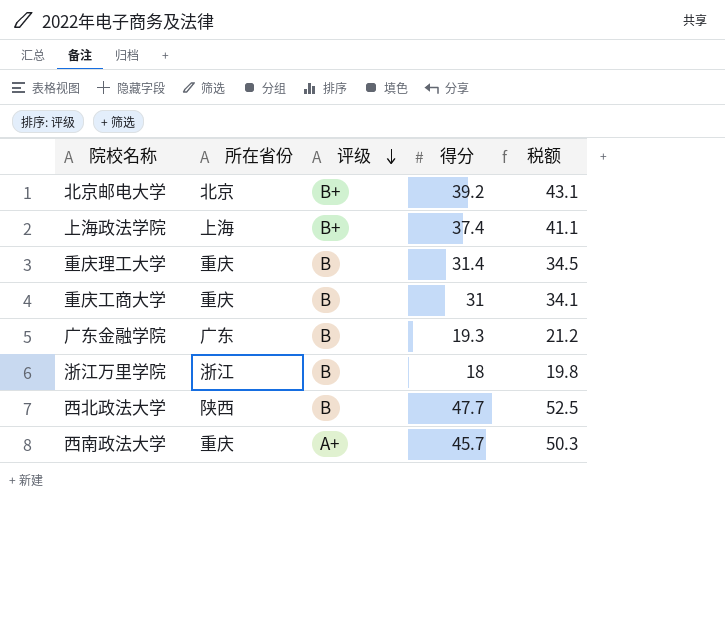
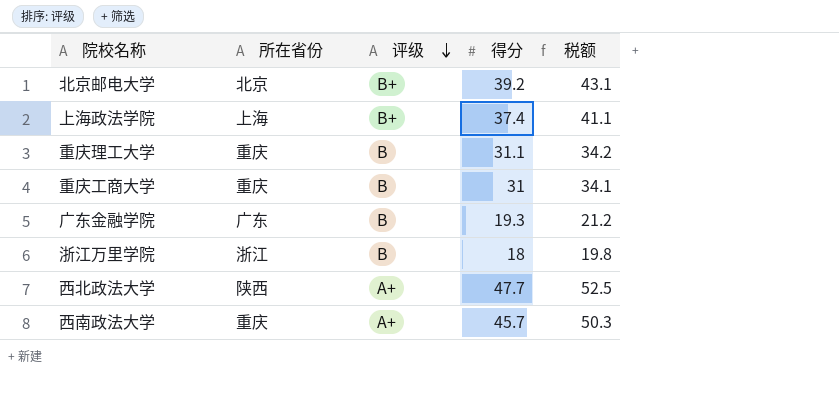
重庆理工大学 | 得分: 31.4 -> 31.1
重庆理工大学 | 税额: 34.5 -> 34.2
西北政法大学 | 评级: B -> A+

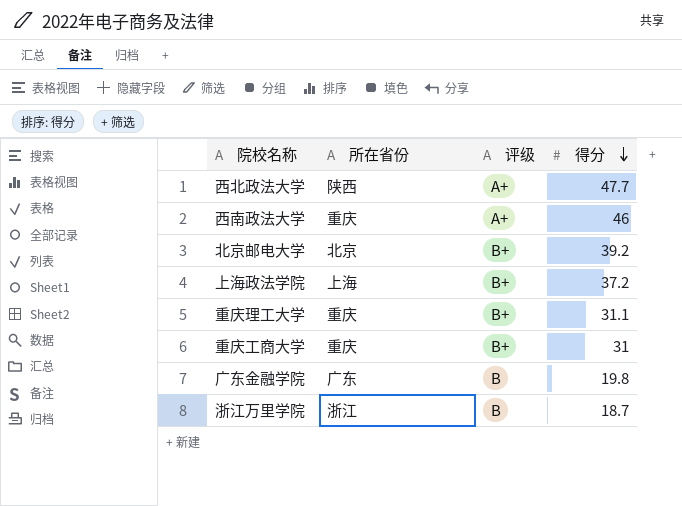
row order: 评级 descending -> 得分 descending
column 税额 | formula: [得分] * 1.1 -> none
西南政法大学 | 得分: 45.7 -> 46
上海政法学院 | 得分: 37.4 -> 37.2
重庆理工大学 | 评级: B -> B+
重庆工商大学 | 评级: B -> B+
广东金融学院 | 得分: 19.3 -> 19.8
浙江万里学院 | 得分: 18 -> 18.7

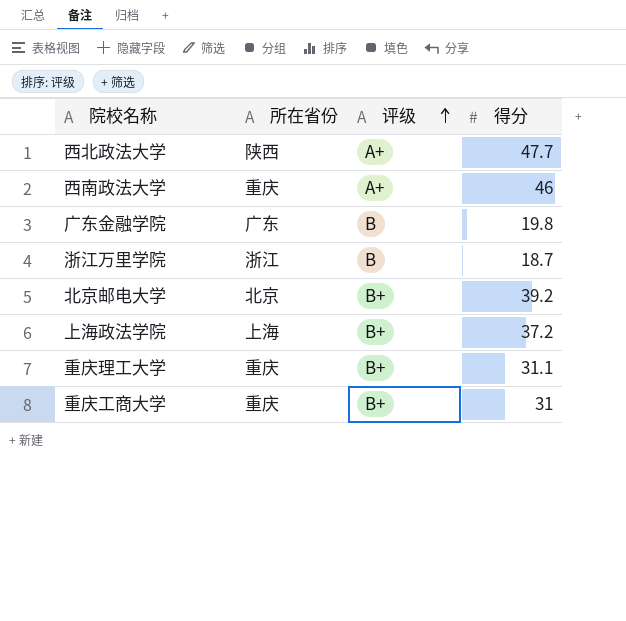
row order: 得分 descending -> 评级 ascending

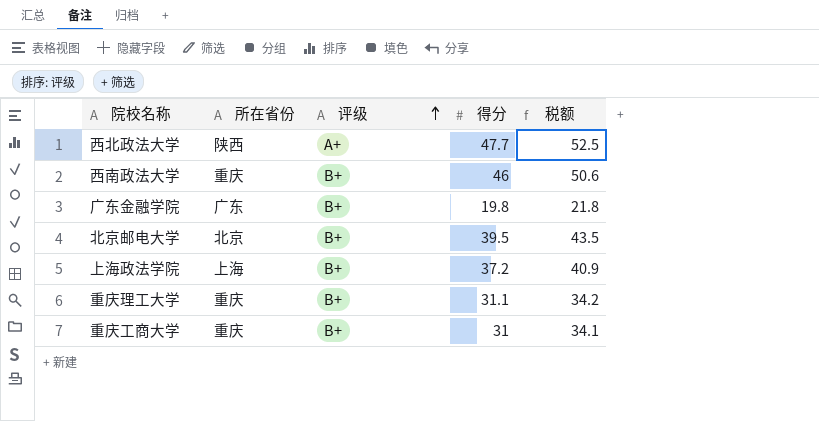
column 税额 | formula: none -> [得分] * 1.1
row 浙江万里学院: 浙江 | B | 18.7 -> none
西南政法大学 | 评级: A+ -> B+
广东金融学院 | 评级: B -> B+
北京邮电大学 | 得分: 39.2 -> 39.5

